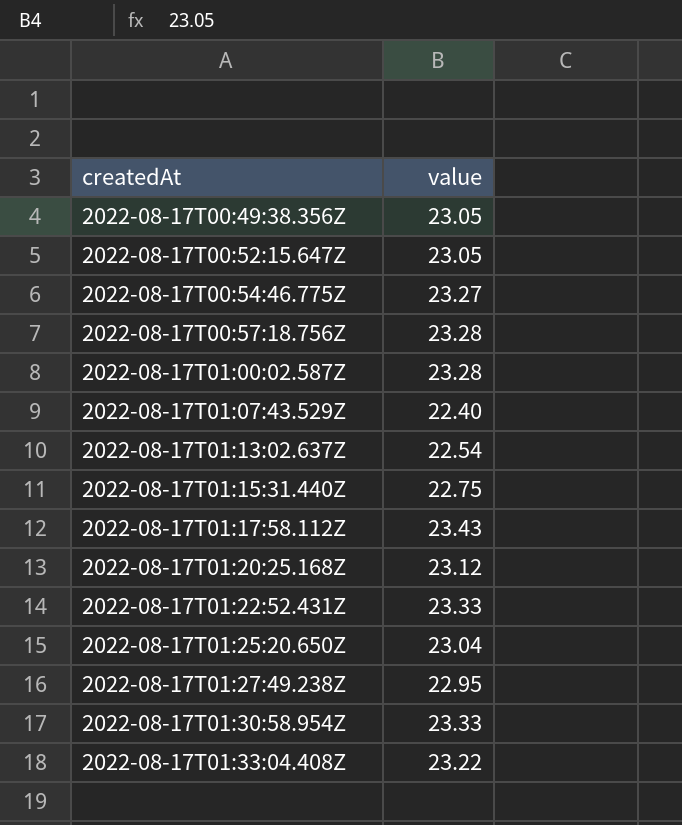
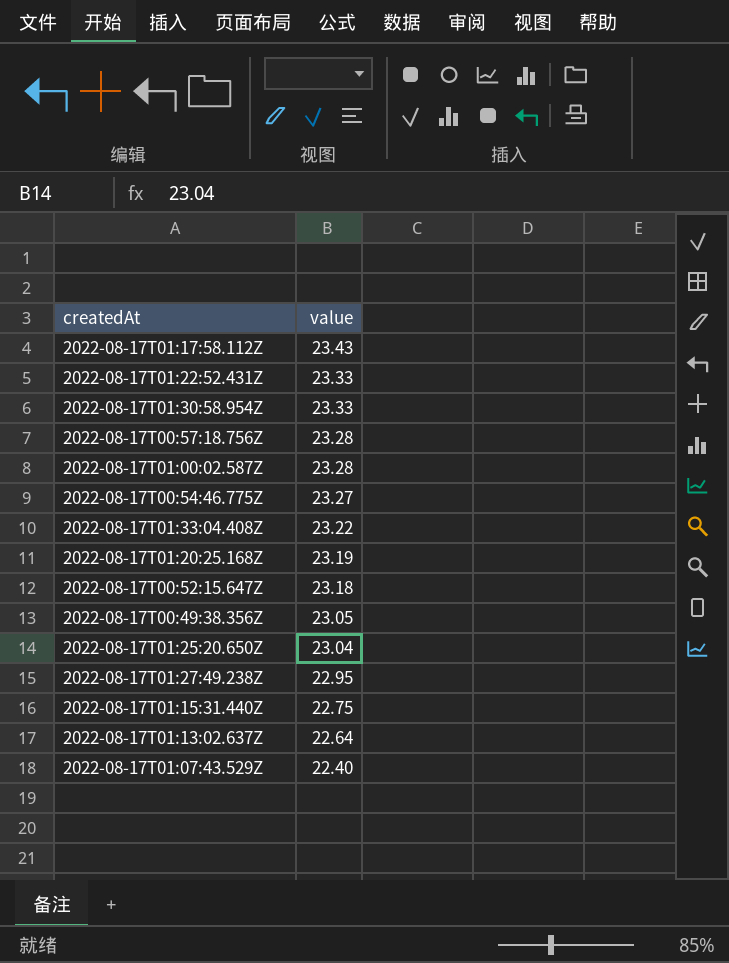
row order: createdAt ascending -> value descending
2022-08-17T01:20:25.168Z | value: 23.12 -> 23.19
2022-08-17T00:52:15.647Z | value: 23.05 -> 23.18
2022-08-17T01:13:02.637Z | value: 22.54 -> 22.64

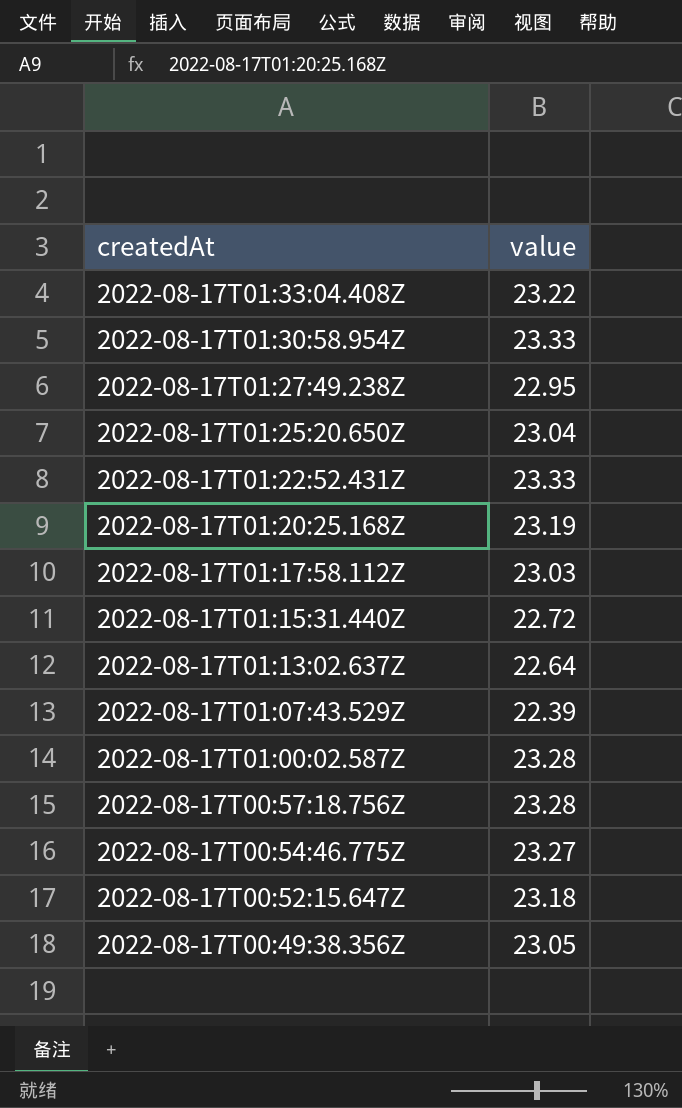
row order: value descending -> createdAt descending
2022-08-17T01:17:58.112Z | value: 23.43 -> 23.03
2022-08-17T01:15:31.440Z | value: 22.75 -> 22.72
2022-08-17T01:07:43.529Z | value: 22.40 -> 22.39

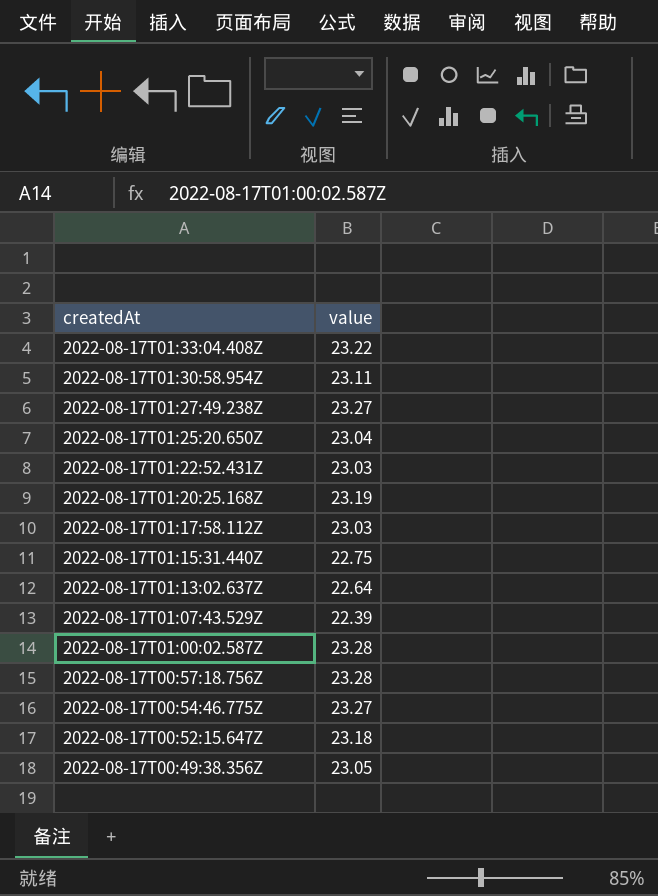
2022-08-17T01:30:58.954Z | value: 23.33 -> 23.11
2022-08-17T01:27:49.238Z | value: 22.95 -> 23.27
2022-08-17T01:22:52.431Z | value: 23.33 -> 23.03
2022-08-17T01:15:31.440Z | value: 22.72 -> 22.75

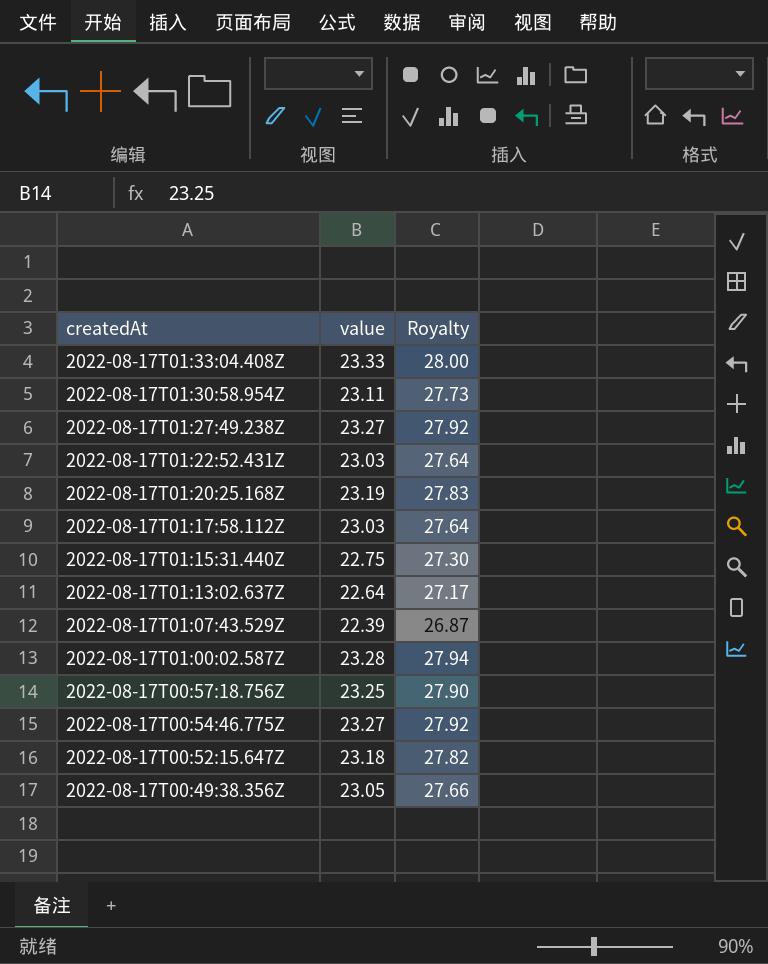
column Royalty | formula: none -> [value] * 1.2
row 2022-08-17T01:25:20.650Z: 23.04 -> none
2022-08-17T01:33:04.408Z | value: 23.22 -> 23.33
2022-08-17T00:57:18.756Z | value: 23.28 -> 23.25

